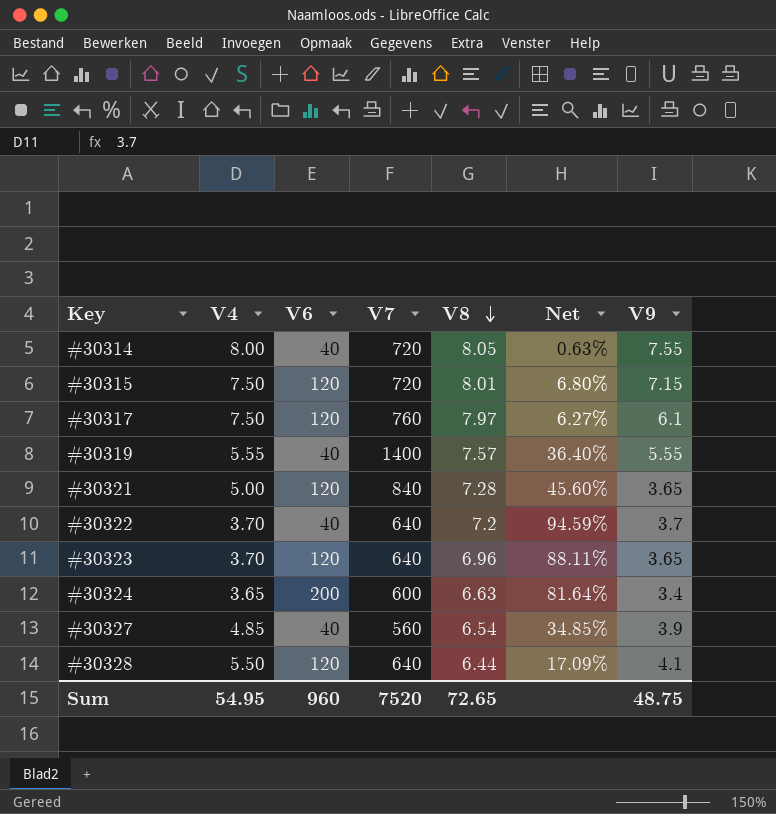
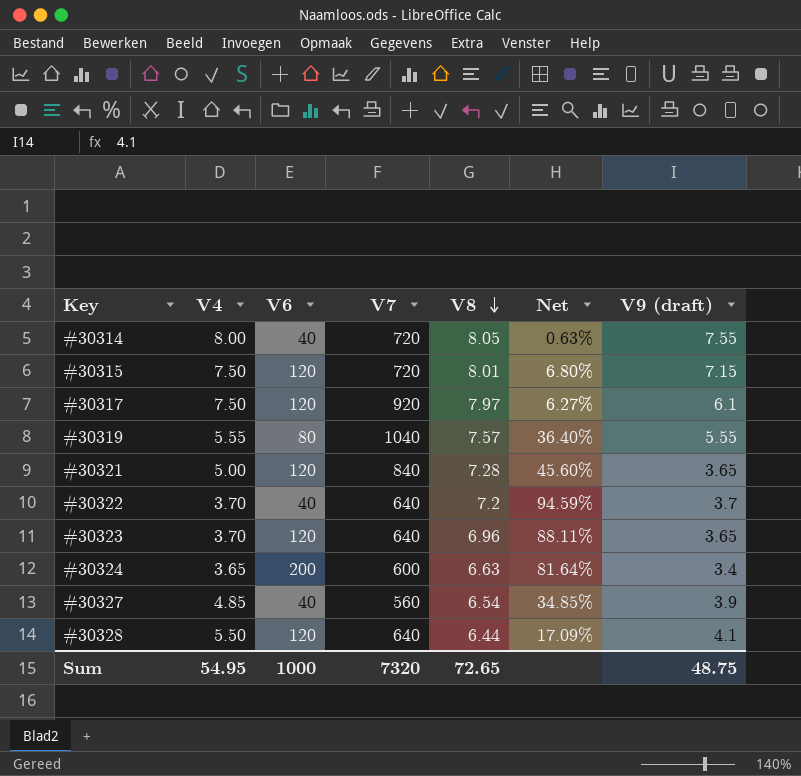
column name: V9 -> V9 (draft)
#30317 | V7: 760 -> 920
#30319 | V6: 40 -> 80
#30319 | V7: 1400 -> 1040
Sum | V6: 960 -> 1000
Sum | V7: 7520 -> 7320

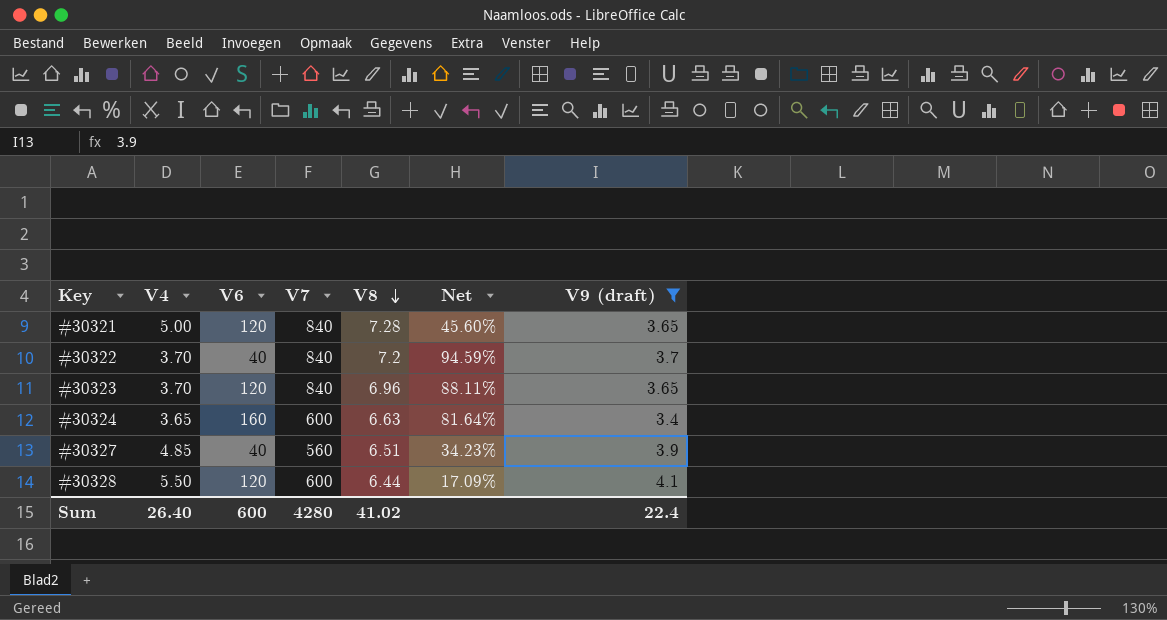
filter: none -> V9 (draft) <= 4.1
#30322 | V7: 640 -> 840
#30323 | V7: 640 -> 840
#30324 | V6: 200 -> 160
#30327 | V8: 6.54 -> 6.51
#30327 | Net: 34.85% -> 34.23%
#30328 | V7: 640 -> 600
Sum | V4: 54.95 -> 26.40
Sum | V6: 1000 -> 600
Sum | V7: 7320 -> 4280
Sum | V8: 72.65 -> 41.02
Sum | V9 (draft): 48.75 -> 22.4

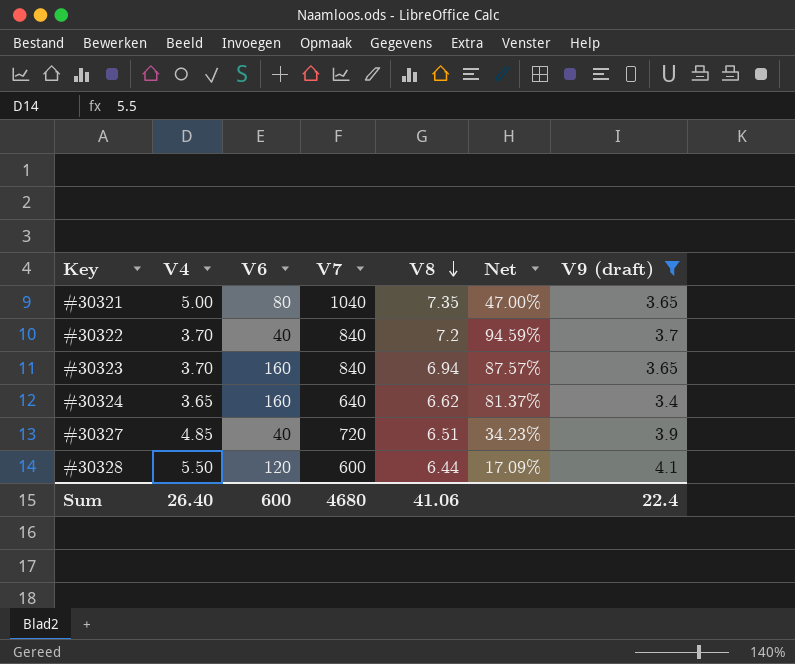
#30321 | V6: 120 -> 80
#30321 | V7: 840 -> 1040
#30321 | V8: 7.28 -> 7.35
#30321 | Net: 45.60% -> 47.00%
#30323 | V6: 120 -> 160
#30323 | V8: 6.96 -> 6.94
#30323 | Net: 88.11% -> 87.57%
#30324 | V7: 600 -> 640
#30324 | V8: 6.63 -> 6.62
#30324 | Net: 81.64% -> 81.37%
#30327 | V7: 560 -> 720
Sum | V7: 4280 -> 4680
Sum | V8: 41.02 -> 41.06

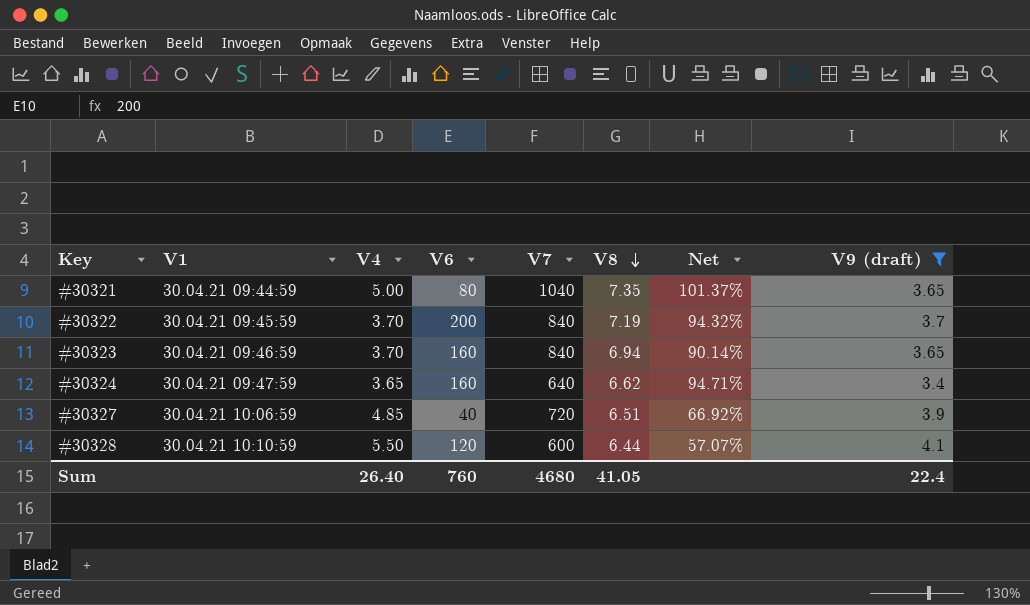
column V1 | position: none -> 2
column Net | formula: ([V8] - [V4]) / [V4] -> ([V8] - [V9 (draft)]) / [V9 (draft)]
#30322 | V6: 40 -> 200
#30322 | V8: 7.2 -> 7.19
Sum | V6: 600 -> 760
Sum | V8: 41.06 -> 41.05

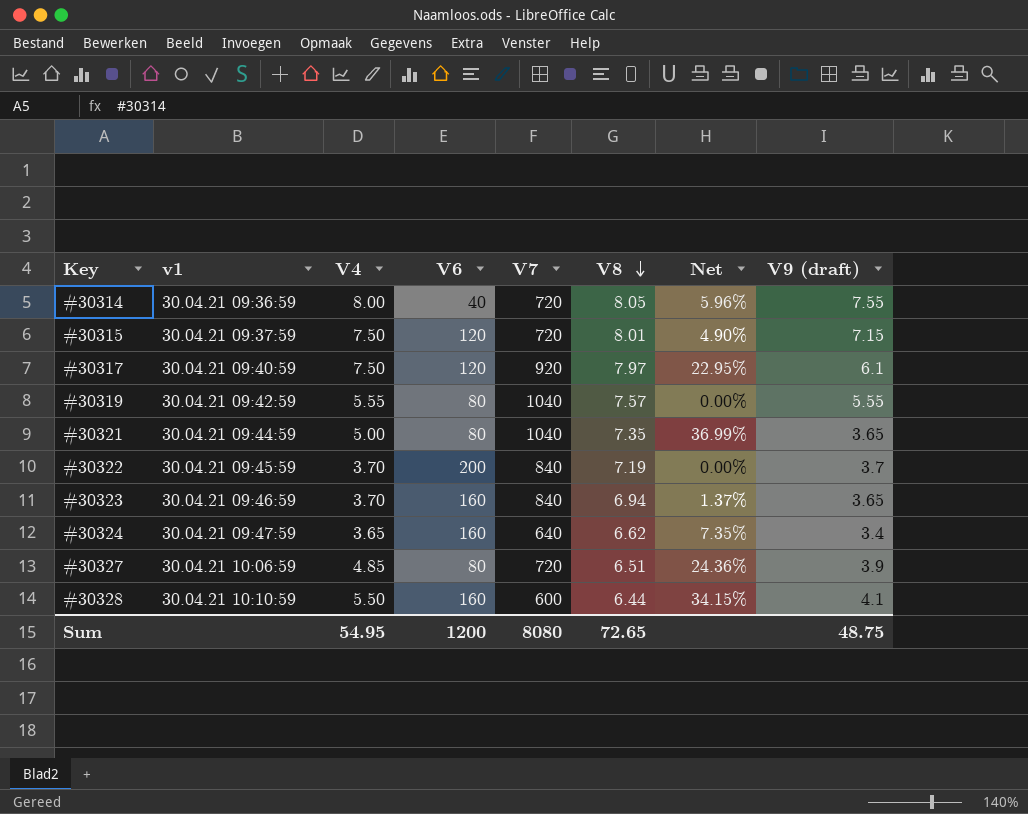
filter: V9 (draft) <= 4.1 -> none
column name: V1 -> v1
column Net | formula: ([V8] - [V9 (draft)]) / [V9 (draft)] -> ([V4] - [V9 (draft)]) / [V9 (draft)]
#30327 | V6: 40 -> 80
#30328 | V6: 120 -> 160
Sum | V4: 26.40 -> 54.95
Sum | V6: 760 -> 1200
Sum | V7: 4680 -> 8080
Sum | V8: 41.05 -> 72.65
Sum | V9 (draft): 22.4 -> 48.75

